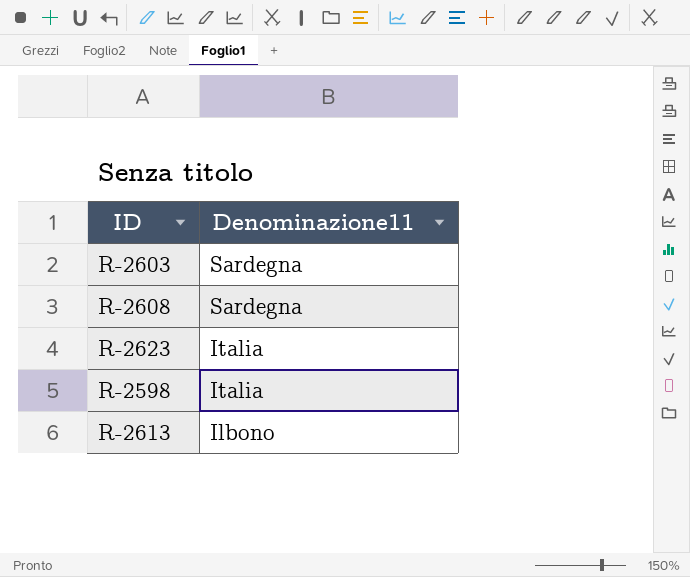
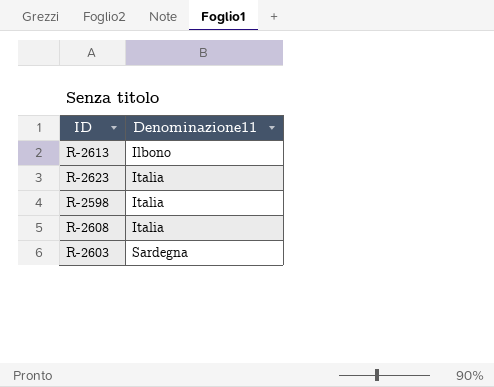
row order: Denominazione11 descending -> Denominazione11 ascending
R-2608 | Denominazione11: Sardegna -> Italia

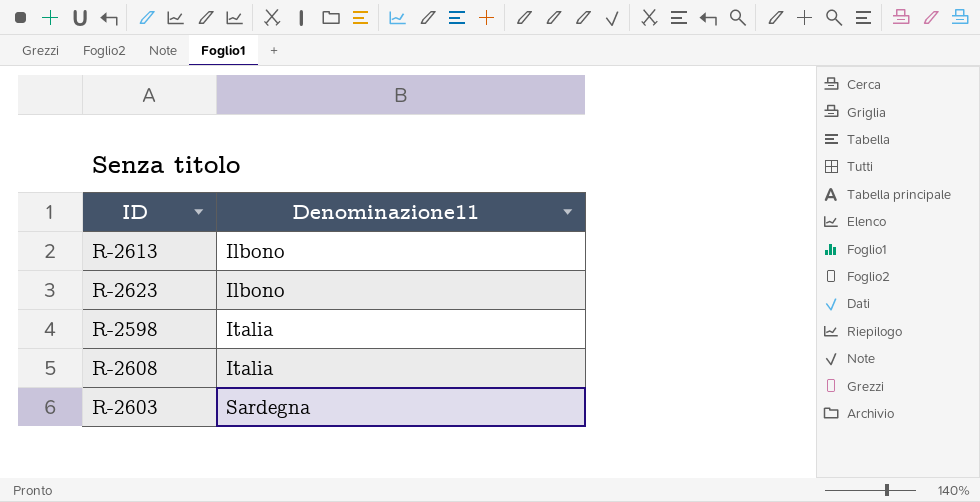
R-2623 | Denominazione11: Italia -> Ilbono

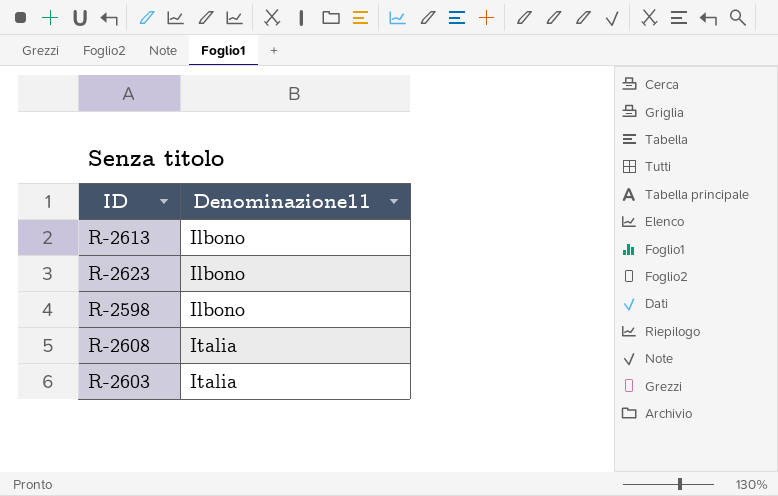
R-2598 | Denominazione11: Italia -> Ilbono
R-2603 | Denominazione11: Sardegna -> Italia

